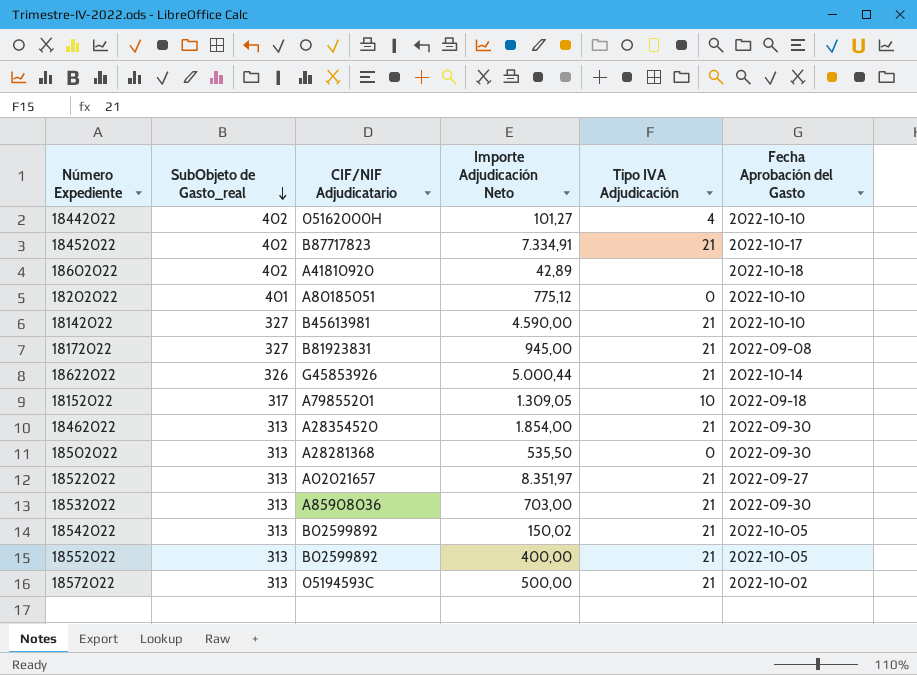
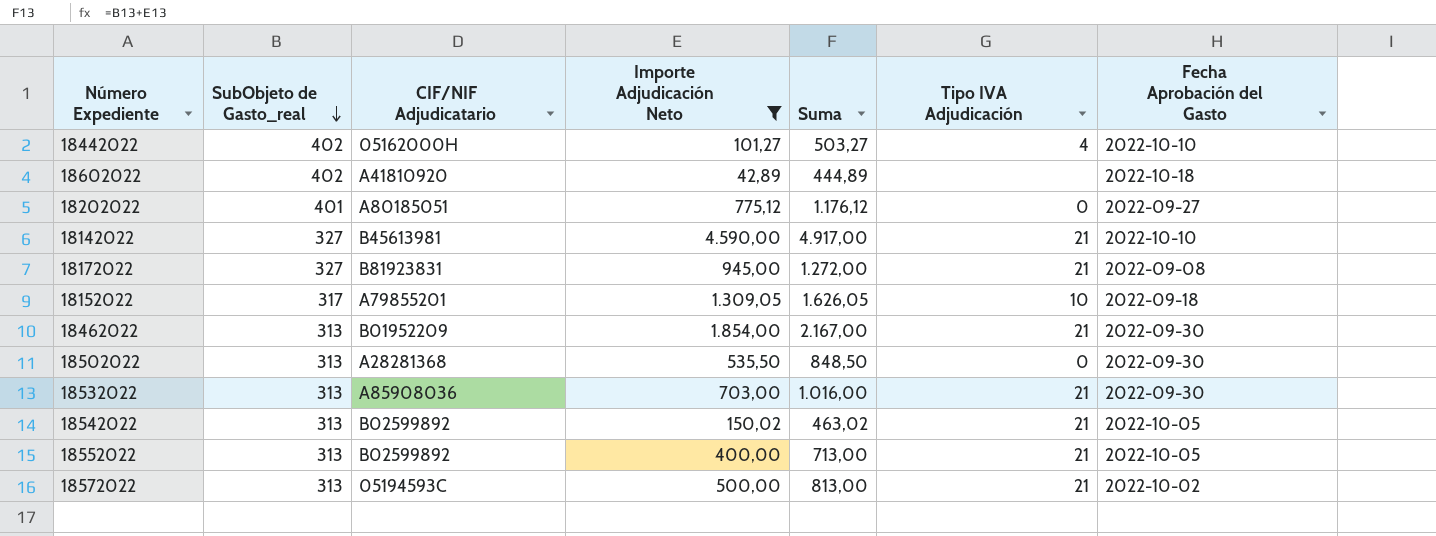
filter: none -> Importe Adjudicación Neto <= 4.590,00
column Suma | formula: none -> [SubObjeto de Gasto_real] + [Importe Adjudicación Neto]
18202022 | Fecha Aprobación del Gasto: 2022-10-10 -> 2022-09-27
18462022 | CIF/NIF Adjudicatario: A28354520 -> B01952209

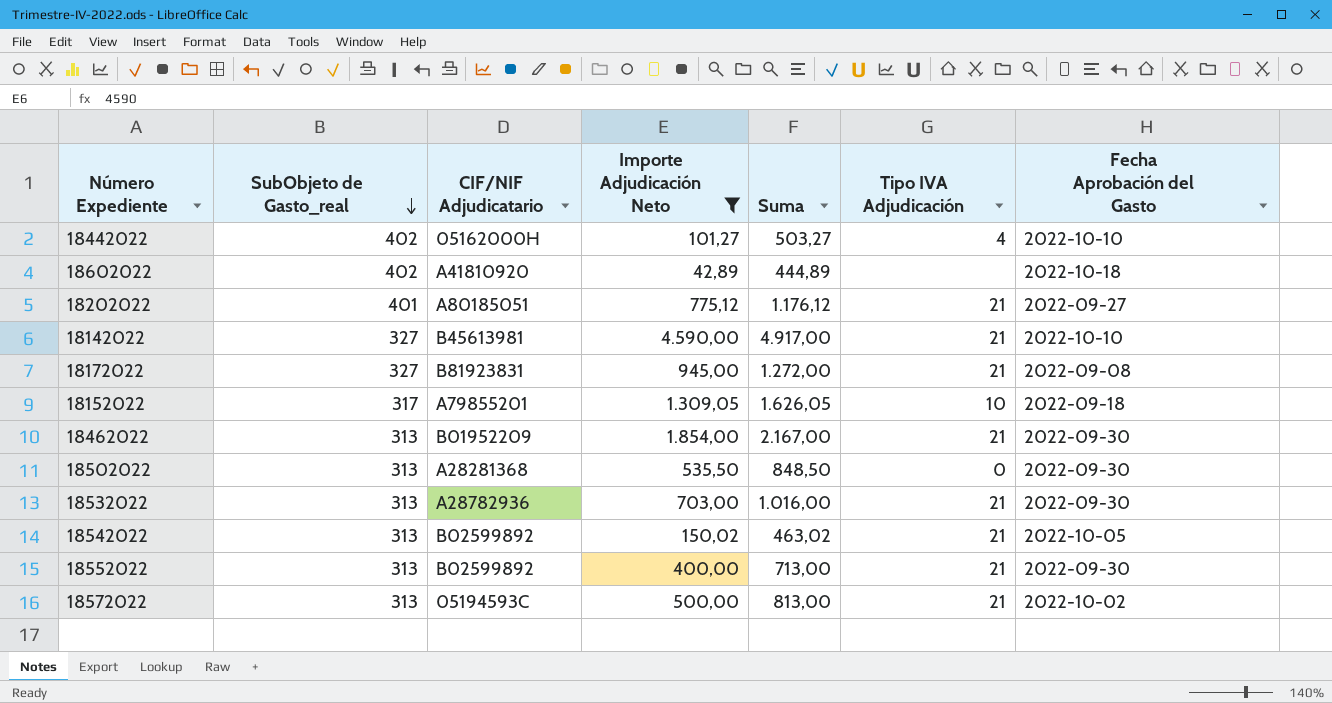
18202022 | Tipo IVA Adjudicación: 0 -> 21
18532022 | CIF/NIF Adjudicatario: A85908036 -> A28782936
18552022 | Fecha Aprobación del Gasto: 2022-10-05 -> 2022-09-30

